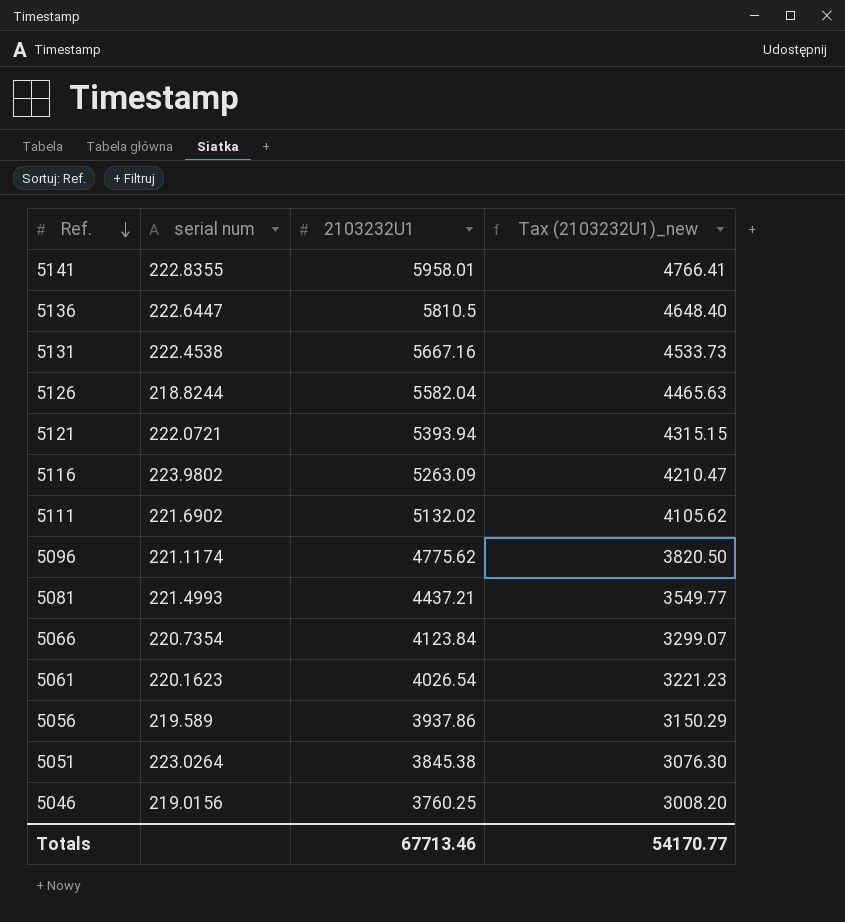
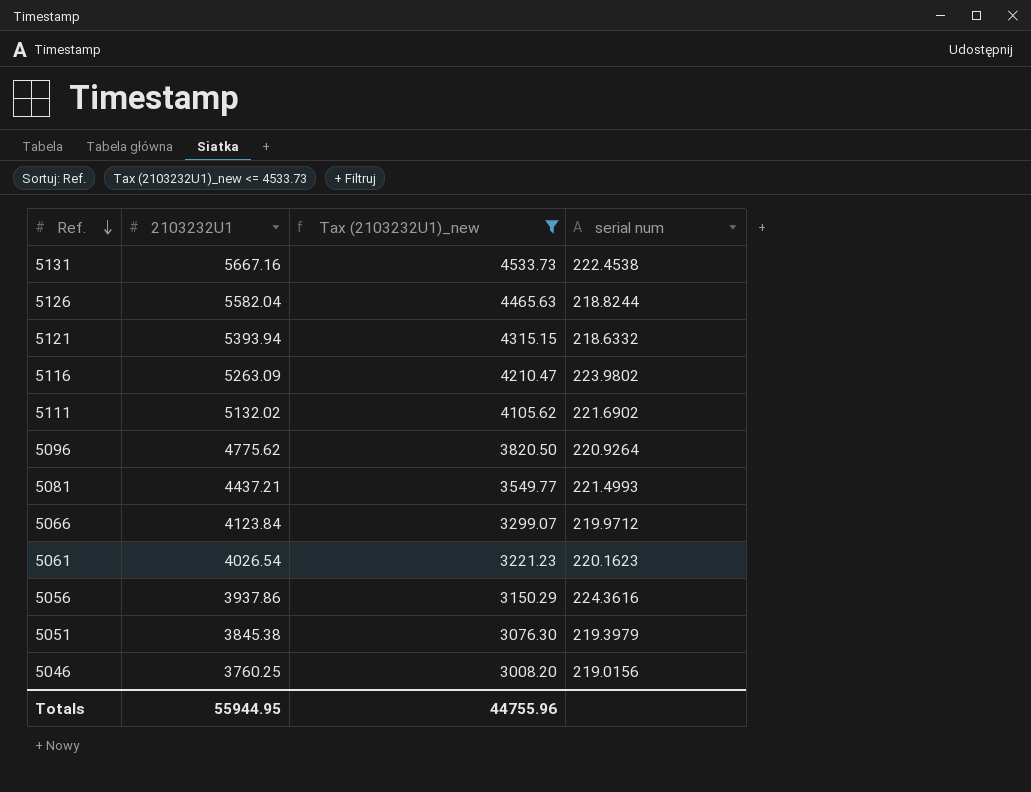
filter: none -> Tax (2103232U1)_new <= 4533.73
column serial num | position: 2 -> 4
5121 | serial num: 222.0721 -> 218.6332
5096 | serial num: 221.1174 -> 220.9264
5066 | serial num: 220.7354 -> 219.9712
5056 | serial num: 219.589 -> 224.3616
5051 | serial num: 223.0264 -> 219.3979
Totals | 2103232U1: 67713.46 -> 55944.95
Totals | Tax (2103232U1)_new: 54170.77 -> 44755.96

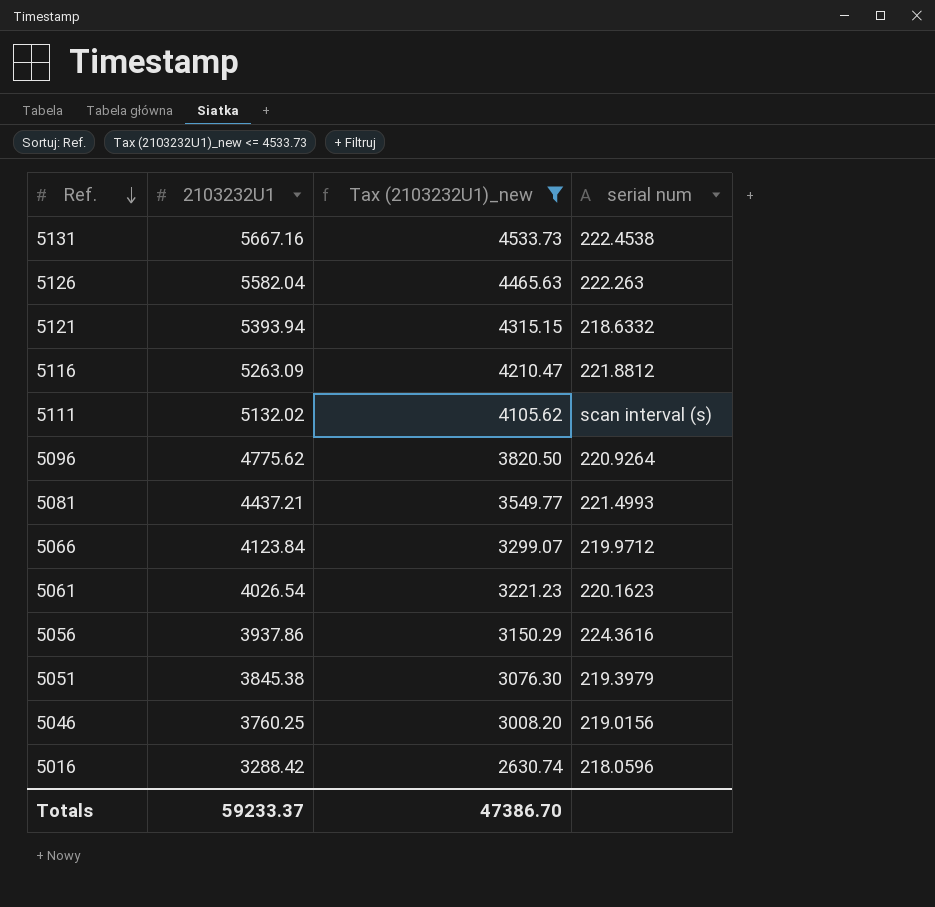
5126 | serial num: 218.8244 -> 222.263
5116 | serial num: 223.9802 -> 221.8812
5111 | serial num: 221.6902 -> scan interval (s)
row 5016: none -> 3288.42 | 2630.74 | 218.0596
Totals | 2103232U1: 55944.95 -> 59233.37
Totals | Tax (2103232U1)_new: 44755.96 -> 47386.70

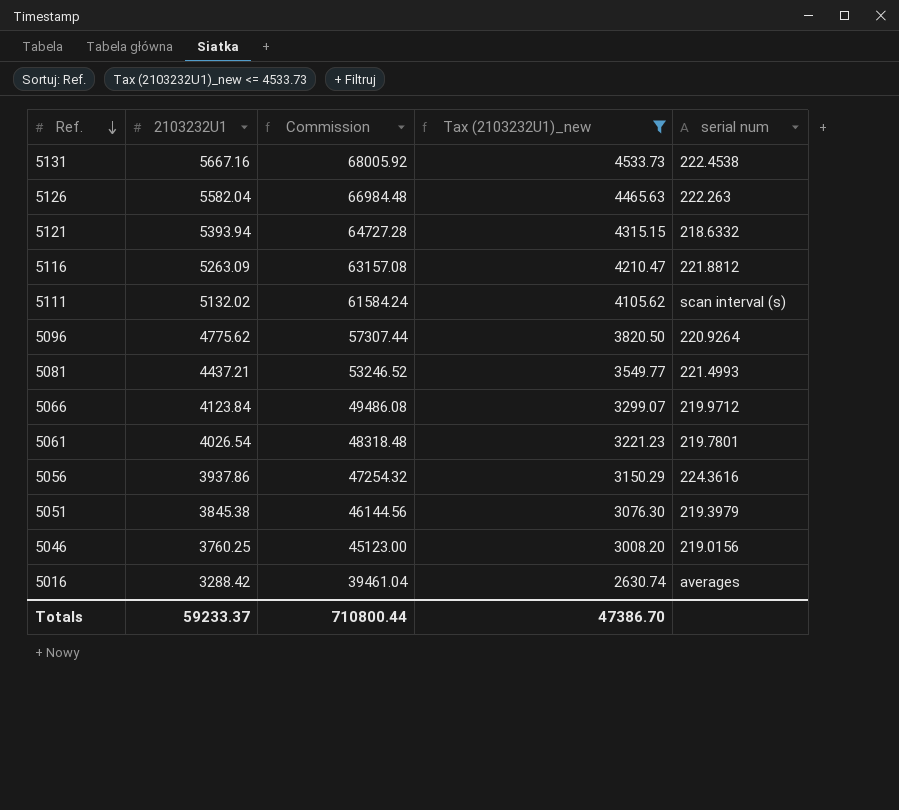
column Commission | formula: none -> [2103232U1] * 12
5061 | serial num: 220.1623 -> 219.7801
5016 | serial num: 218.0596 -> averages

